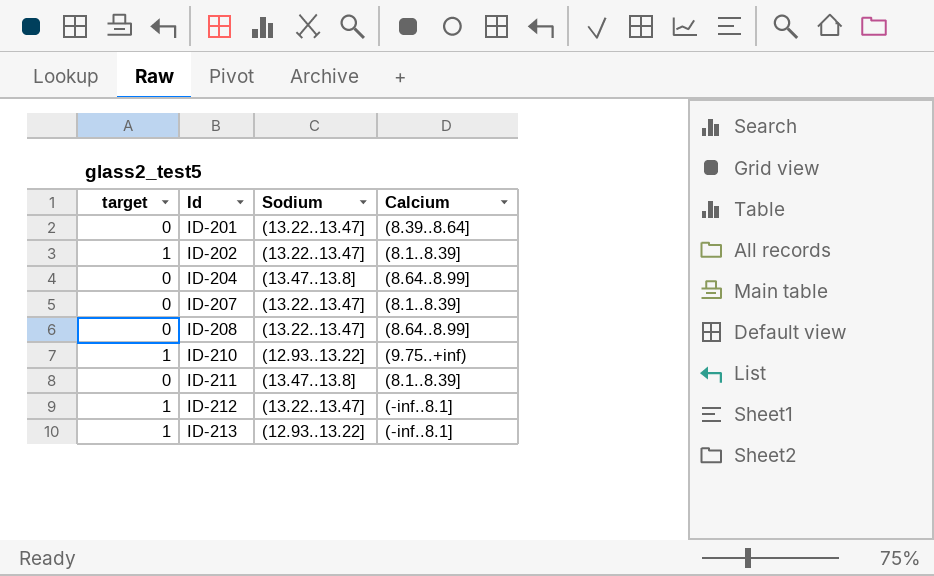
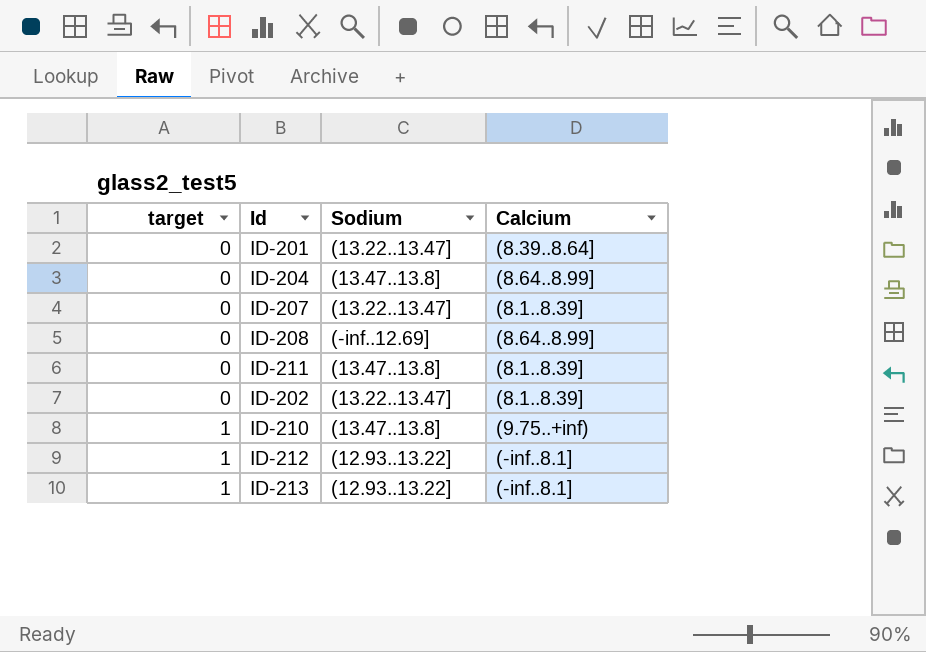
row order: Id ascending -> target ascending
ID-208 | Sodium: (13.22..13.47] -> (-inf..12.69]
ID-202 | target: 1 -> 0
ID-210 | Sodium: (12.93..13.22] -> (13.47..13.8]
ID-212 | Sodium: (13.22..13.47] -> (12.93..13.22]

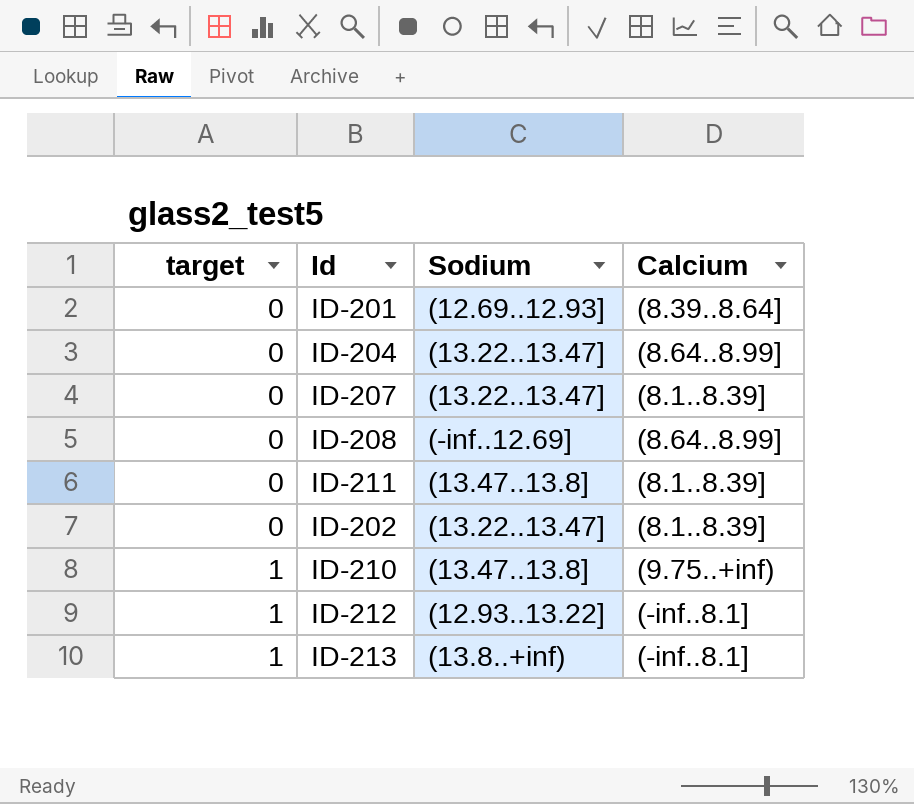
ID-201 | Sodium: (13.22..13.47] -> (12.69..12.93]
ID-204 | Sodium: (13.47..13.8] -> (13.22..13.47]
ID-213 | Sodium: (12.93..13.22] -> (13.8..+inf)

